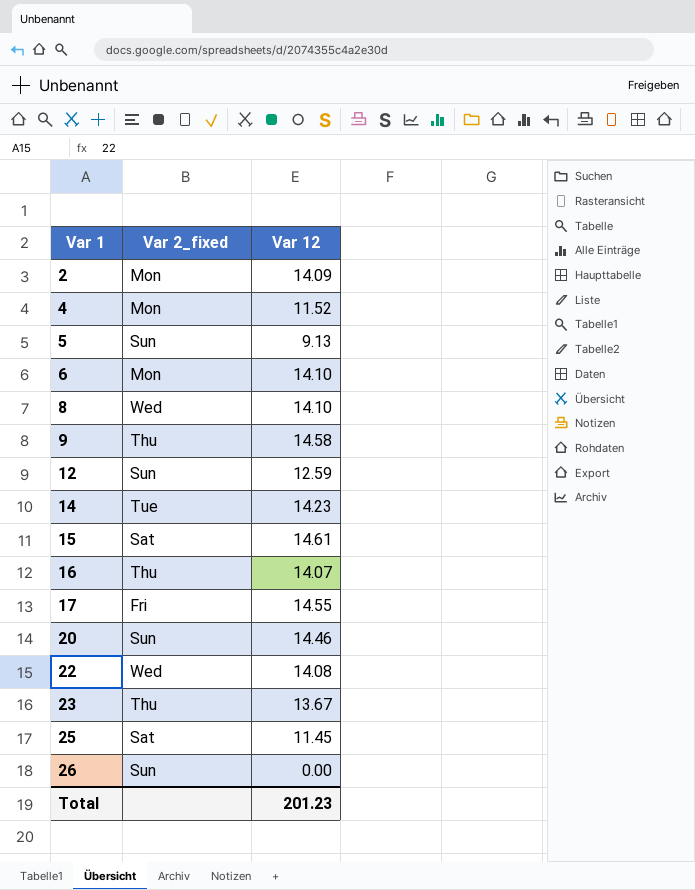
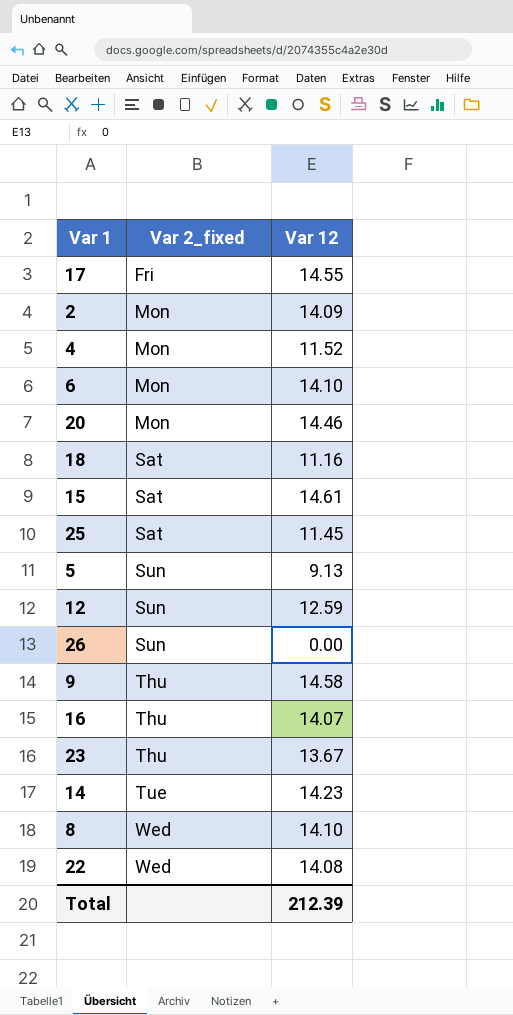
row order: Var 1 ascending -> Var 2_fixed ascending
20 | Var 2_fixed: Sun -> Mon
row 18: none -> Sat | 11.16
Total | Var 12: 201.23 -> 212.39

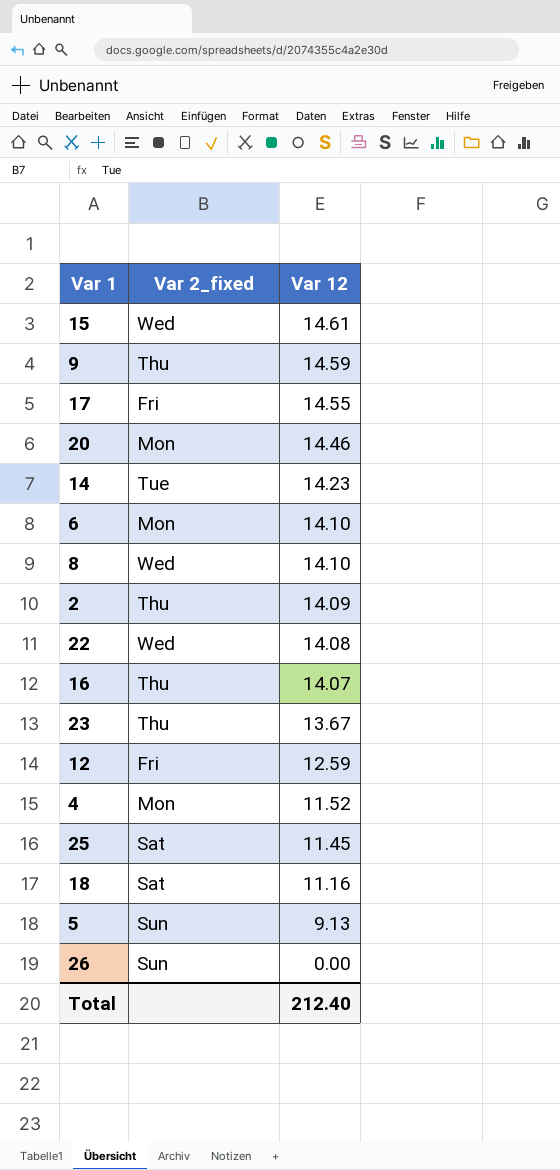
row order: Var 2_fixed ascending -> Var 12 descending
15 | Var 2_fixed: Sat -> Wed
9 | Var 12: 14.58 -> 14.59
2 | Var 2_fixed: Mon -> Thu
12 | Var 2_fixed: Sun -> Fri
Total | Var 12: 212.39 -> 212.40

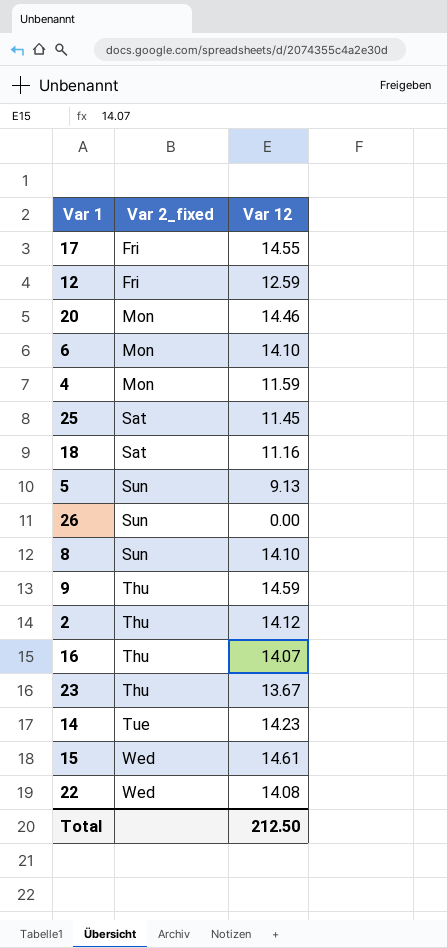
row order: Var 12 descending -> Var 2_fixed ascending
4 | Var 12: 11.52 -> 11.59
8 | Var 2_fixed: Wed -> Sun
2 | Var 12: 14.09 -> 14.12
Total | Var 12: 212.40 -> 212.50

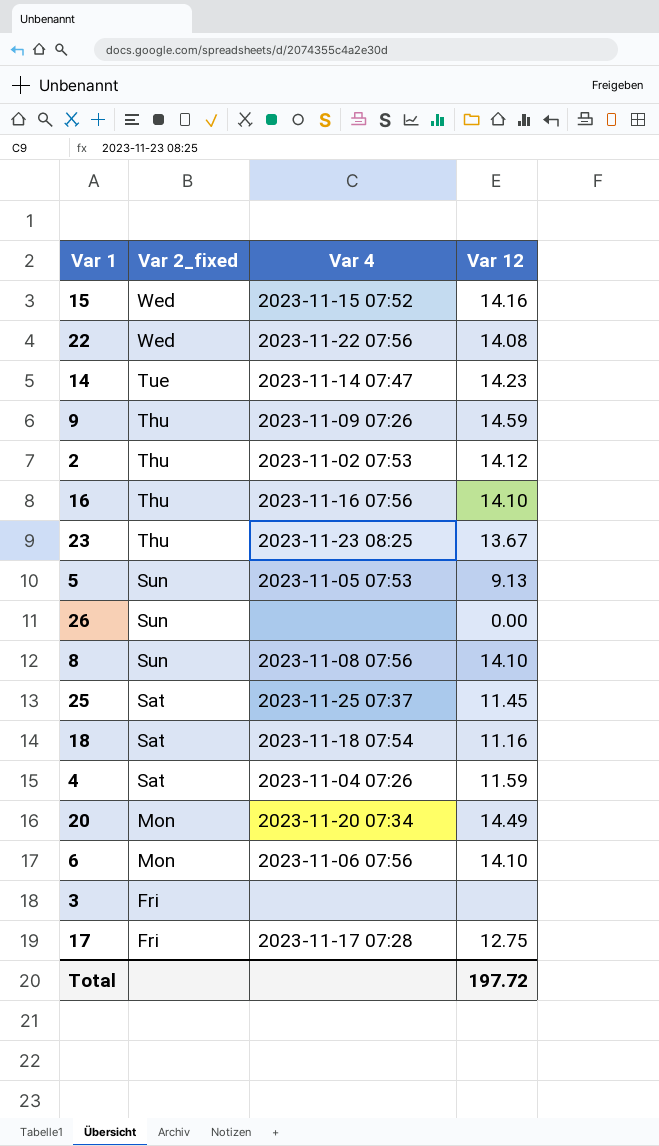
row order: Var 2_fixed ascending -> Var 2_fixed descending
column Var 4 | position: none -> 3
row 12: Fri | 12.59 -> none
15 | Var 12: 14.61 -> 14.16
16 | Var 12: 14.07 -> 14.10
4 | Var 2_fixed: Mon -> Sat
20 | Var 12: 14.46 -> 14.49
row 3: none -> Fri | none | none
17 | Var 12: 14.55 -> 12.75
Total | Var 12: 212.50 -> 197.72

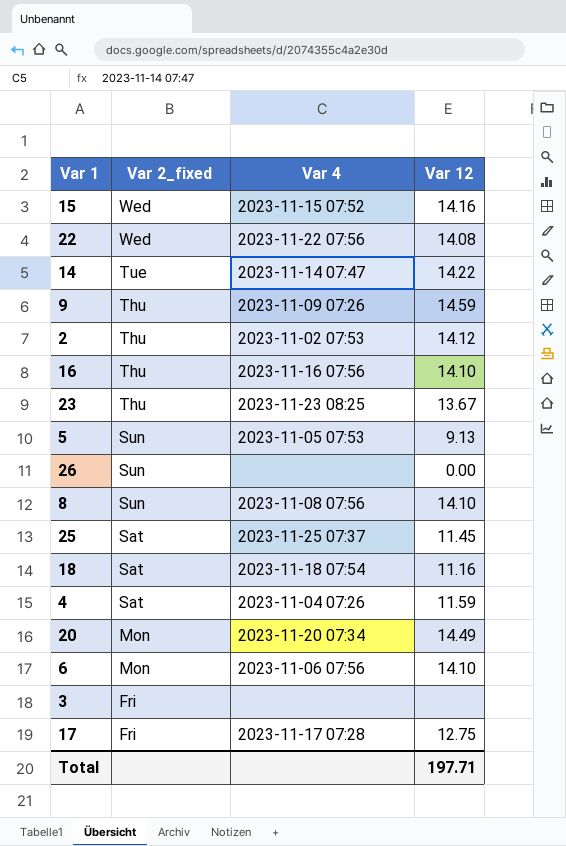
14 | Var 12: 14.23 -> 14.22
Total | Var 12: 197.72 -> 197.71

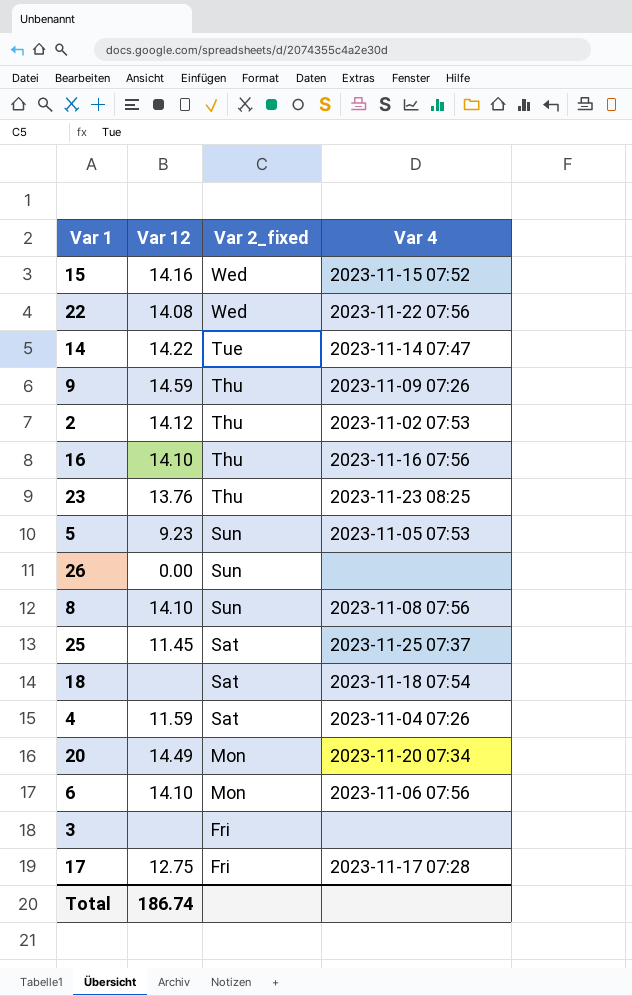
column Var 12 | position: 4 -> 2
23 | Var 12: 13.67 -> 13.76
5 | Var 12: 9.13 -> 9.23
18 | Var 12: 11.16 -> none
Total | Var 12: 197.71 -> 186.74

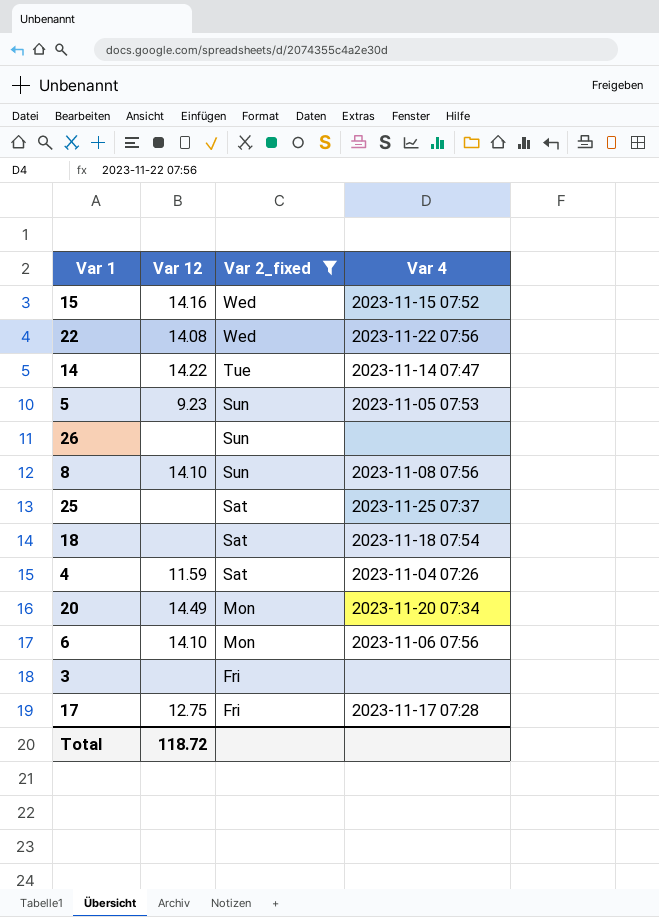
filter: none -> Var 2_fixed != Thu
26 | Var 12: 0.00 -> none
25 | Var 12: 11.45 -> none
Total | Var 12: 186.74 -> 118.72

